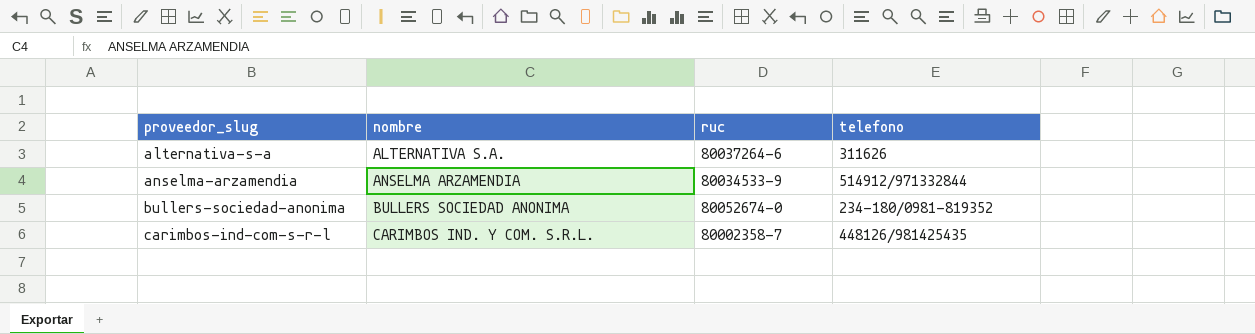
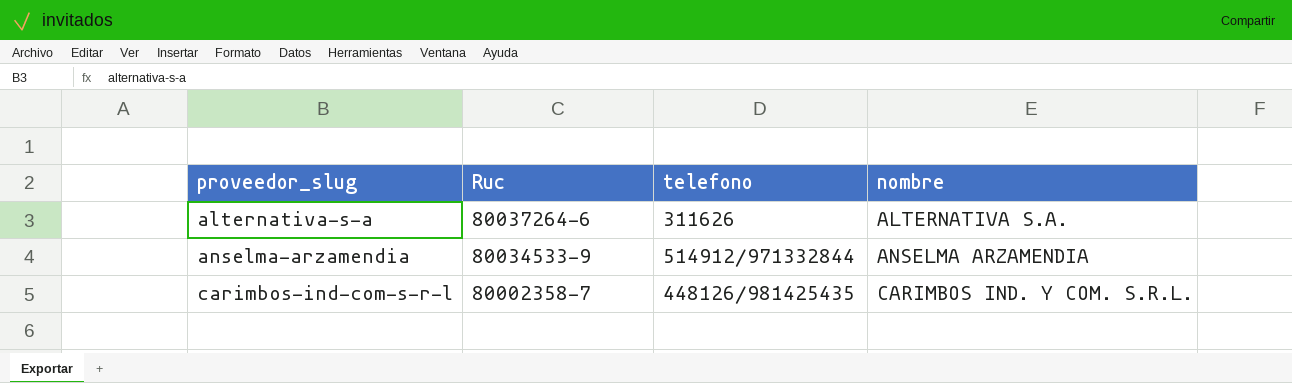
column name: ruc -> Ruc
column nombre | position: 2 -> 4
row bullers-sociedad-anonima: BULLERS SOCIEDAD ANONIMA | 80052674-0 | 234-180/0981-819352 -> none

